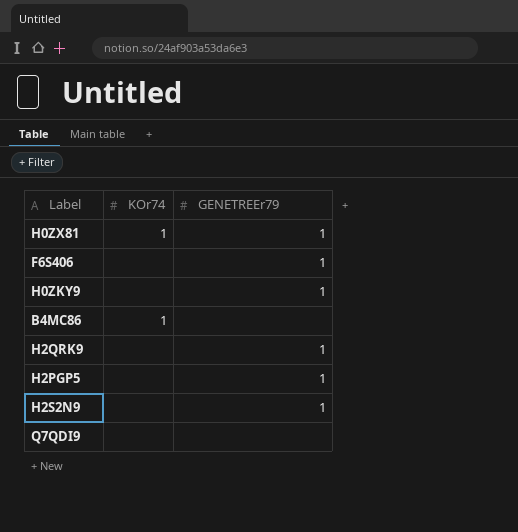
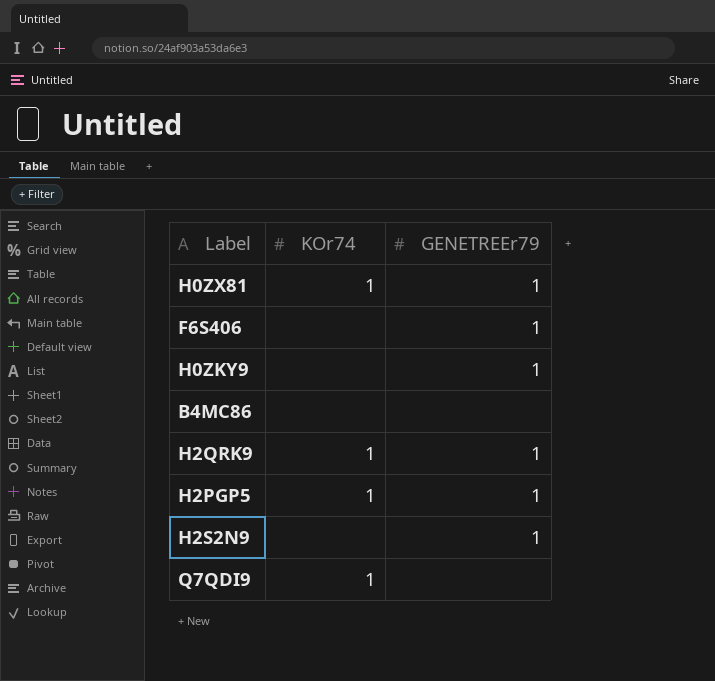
B4MC86 | KOr74: 1 -> none
H2QRK9 | KOr74: none -> 1
H2PGP5 | KOr74: none -> 1
Q7QDI9 | KOr74: none -> 1

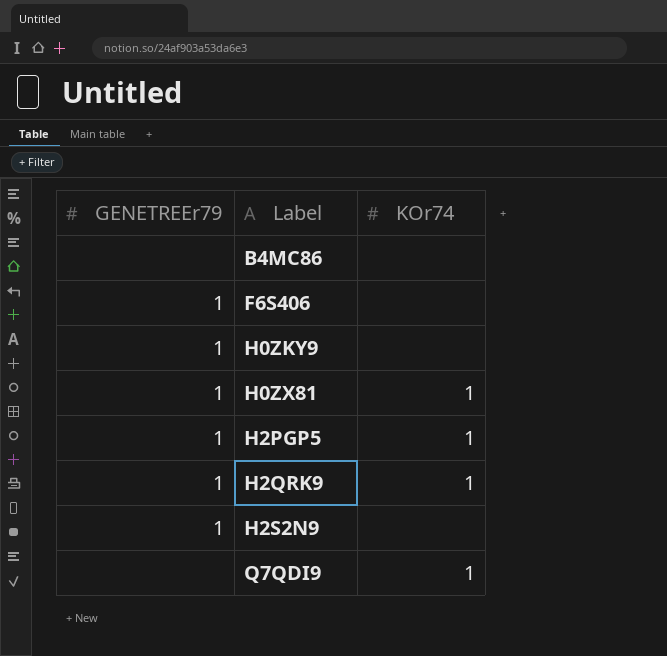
row order: none -> Label ascending
column GENETREEr79 | position: 3 -> 1

